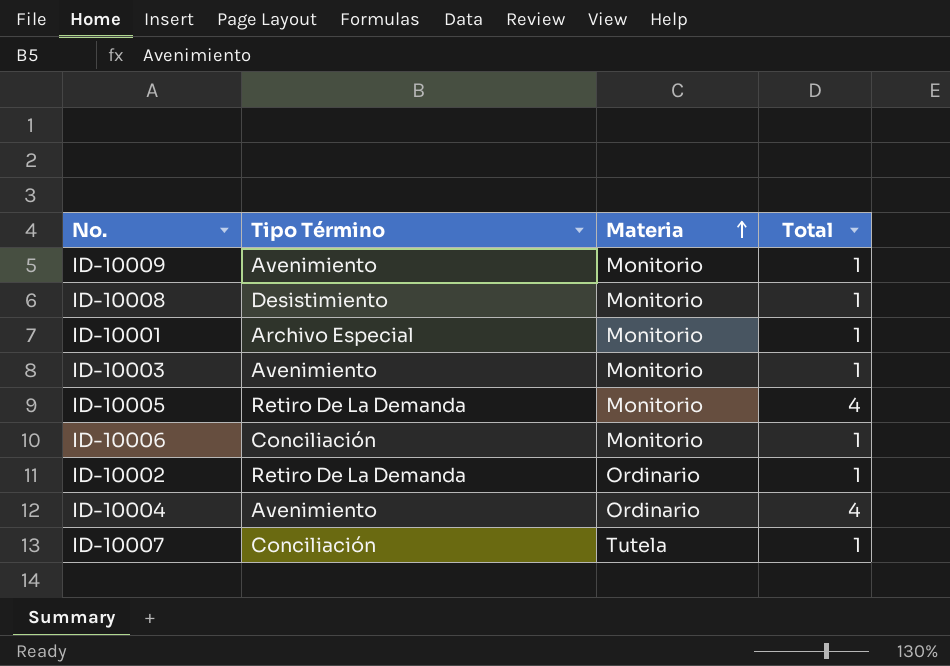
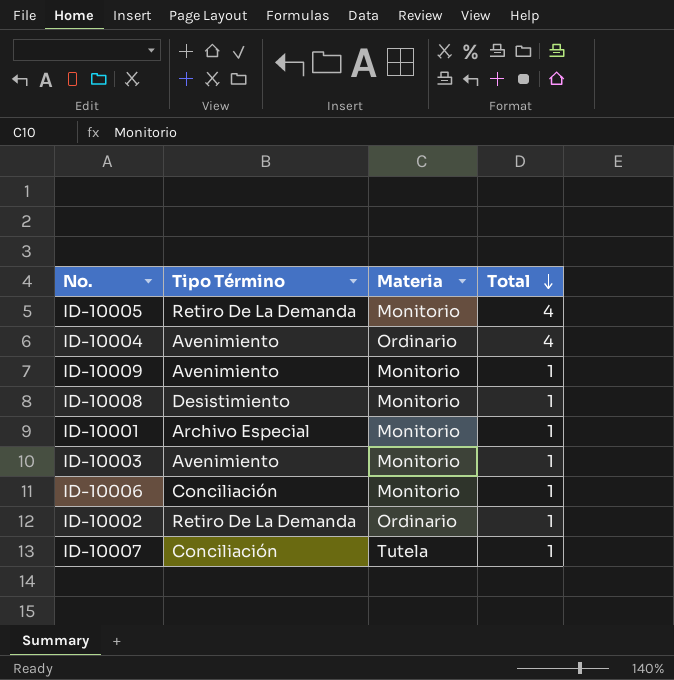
row order: Materia ascending -> Total descending

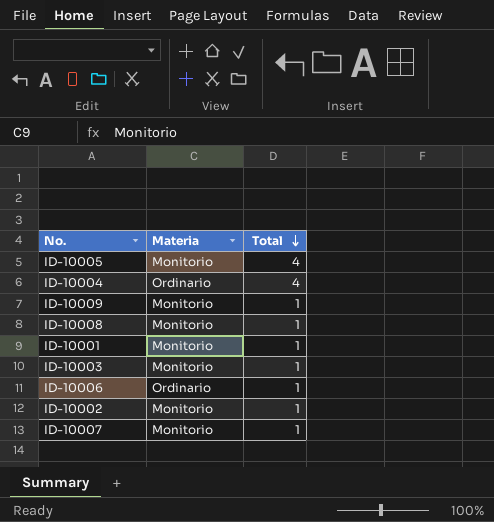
column Tipo Término | position: 2 -> none
ID-10006 | Materia: Monitorio -> Ordinario
ID-10002 | Materia: Ordinario -> Monitorio
ID-10007 | Materia: Tutela -> Monitorio

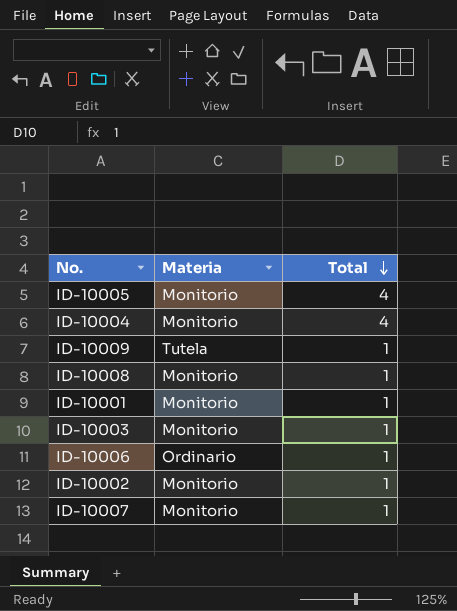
ID-10004 | Materia: Ordinario -> Monitorio
ID-10009 | Materia: Monitorio -> Tutela

